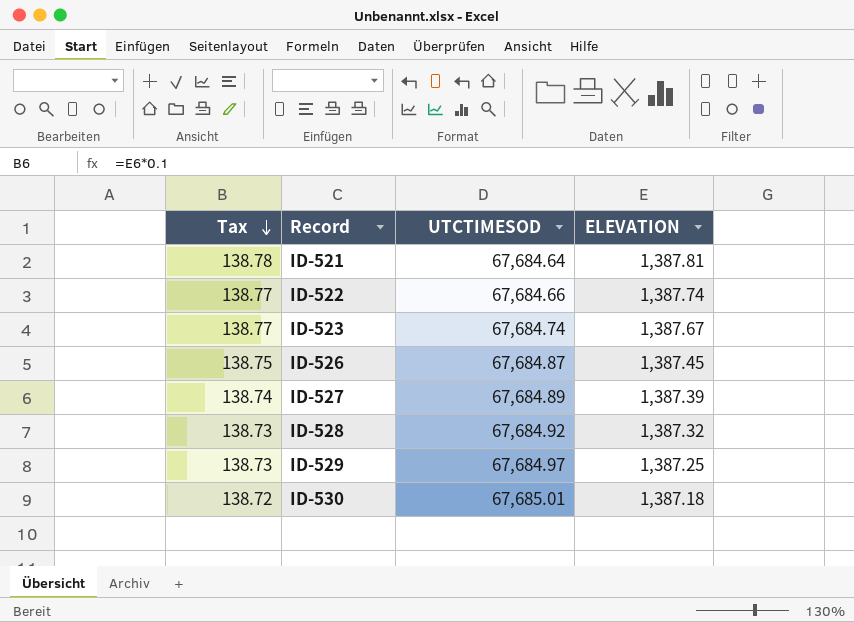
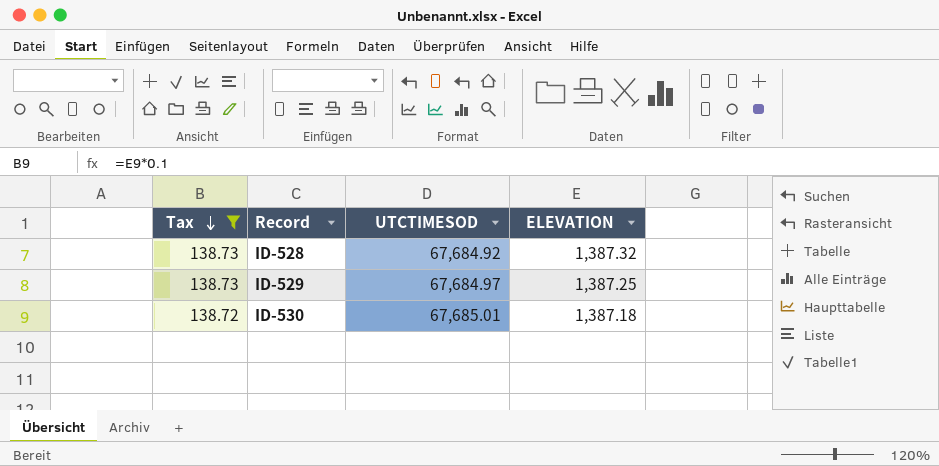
filter: none -> Tax <= 138.73

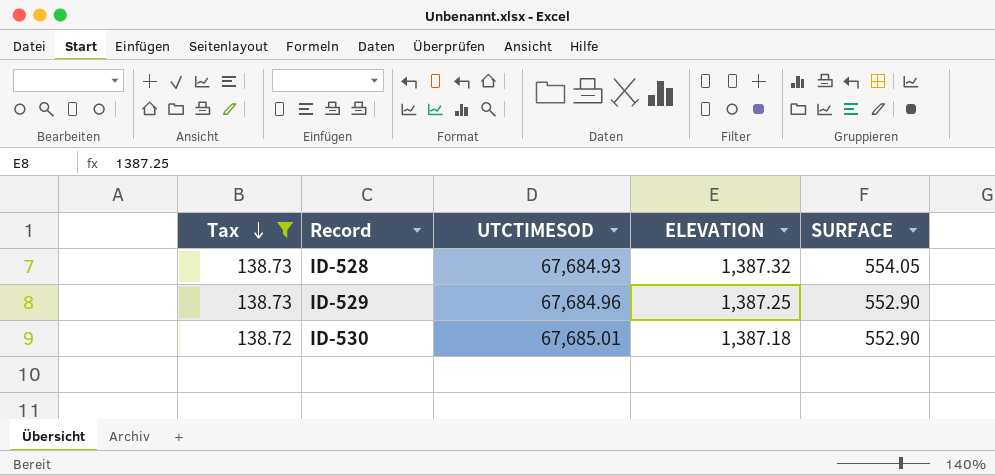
column SURFACE | position: none -> 5
ID-528 | UTCTIMESOD: 67,684.92 -> 67,684.93
ID-529 | UTCTIMESOD: 67,684.97 -> 67,684.96

